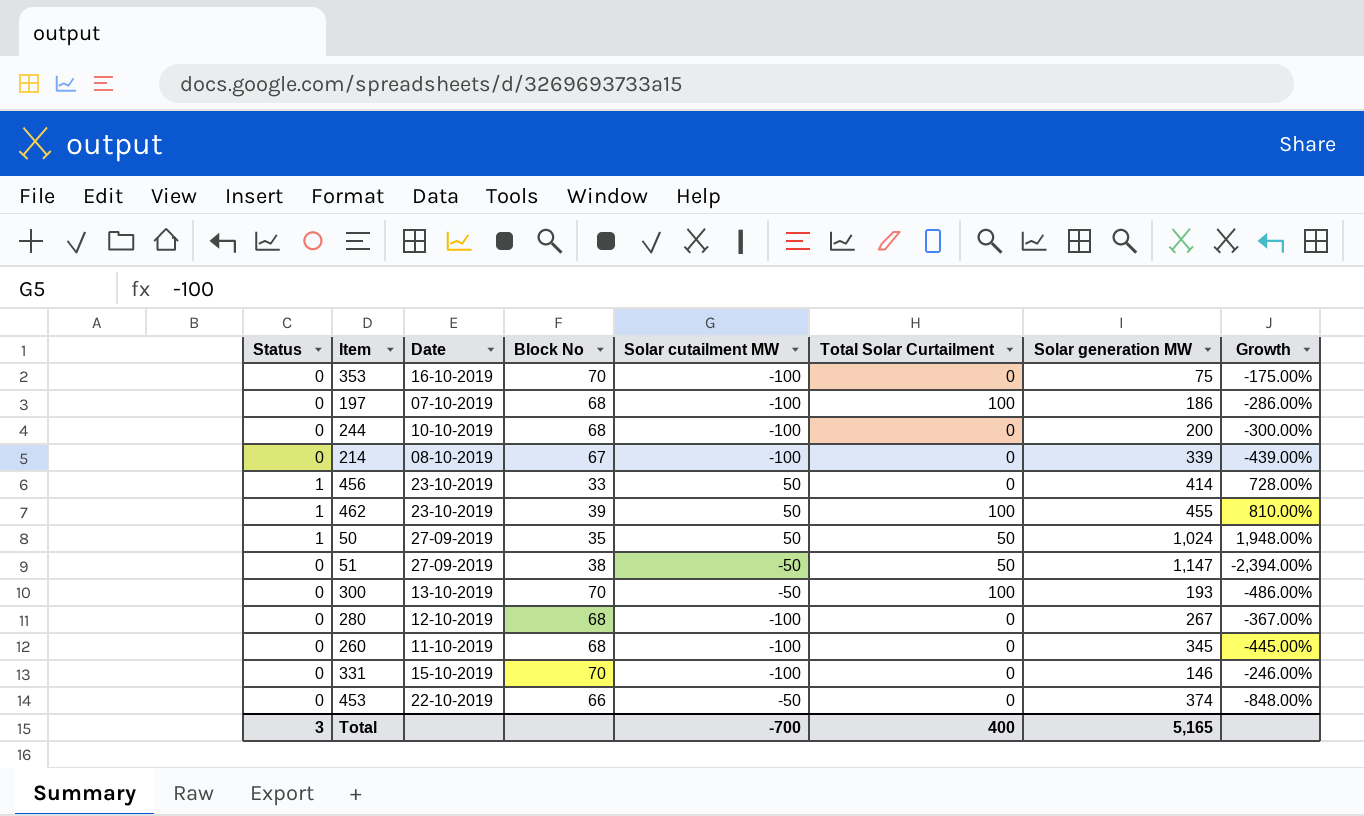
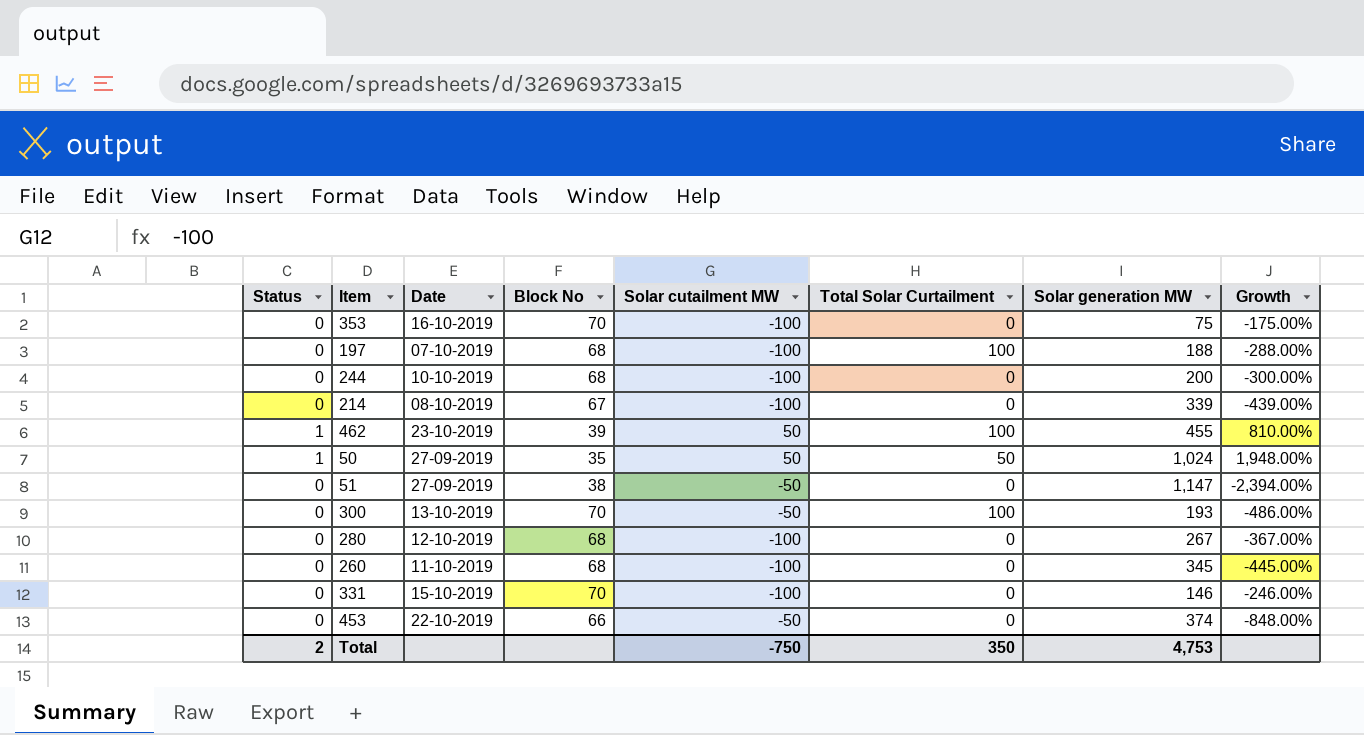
row 456: 1 | 23-10-2019 | 33 | 50 | 0 | 414 | 728.00% -> none
197 | Solar generation MW: 186 -> 188
197 | Growth: -286.00% -> -288.00%
51 | Total Solar Curtailment: 50 -> 0
Total | Status: 3 -> 2
Total | Solar cutailment MW: -700 -> -750
Total | Total Solar Curtailment: 400 -> 350
Total | Solar generation MW: 5,165 -> 4,753

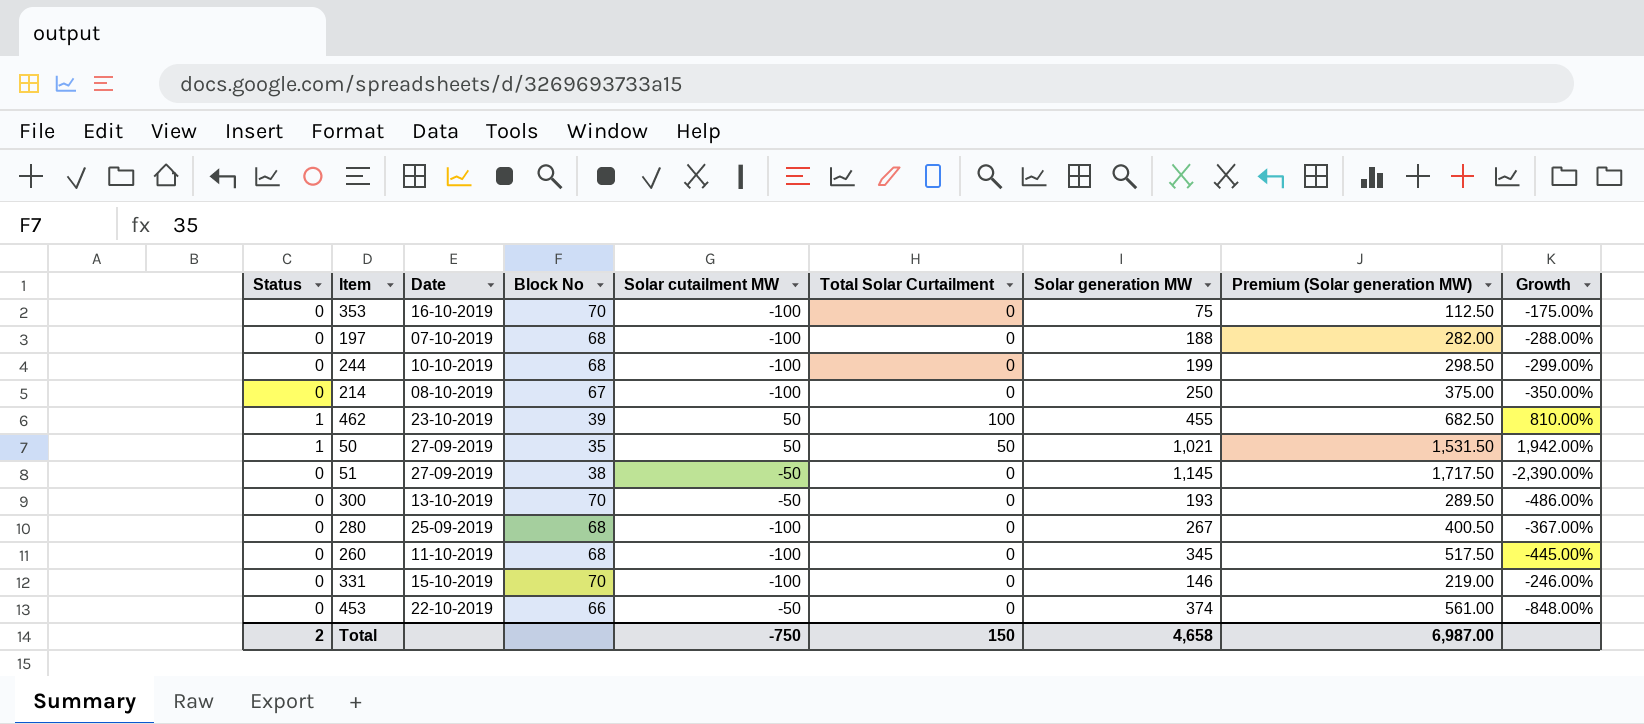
column Premium (Solar generation MW) | formula: none -> [Solar generation MW] * 1.5
197 | Total Solar Curtailment: 100 -> 0
244 | Solar generation MW: 200 -> 199
244 | Growth: -300.00% -> -299.00%
214 | Solar generation MW: 339 -> 250
214 | Growth: -439.00% -> -350.00%
50 | Solar generation MW: 1,024 -> 1,021
50 | Growth: 1,948.00% -> 1,942.00%
51 | Solar generation MW: 1,147 -> 1,145
51 | Growth: -2,394.00% -> -2,390.00%
300 | Total Solar Curtailment: 100 -> 0
280 | Date: 12-10-2019 -> 25-09-2019
Total | Total Solar Curtailment: 350 -> 150
Total | Solar generation MW: 4,753 -> 4,658

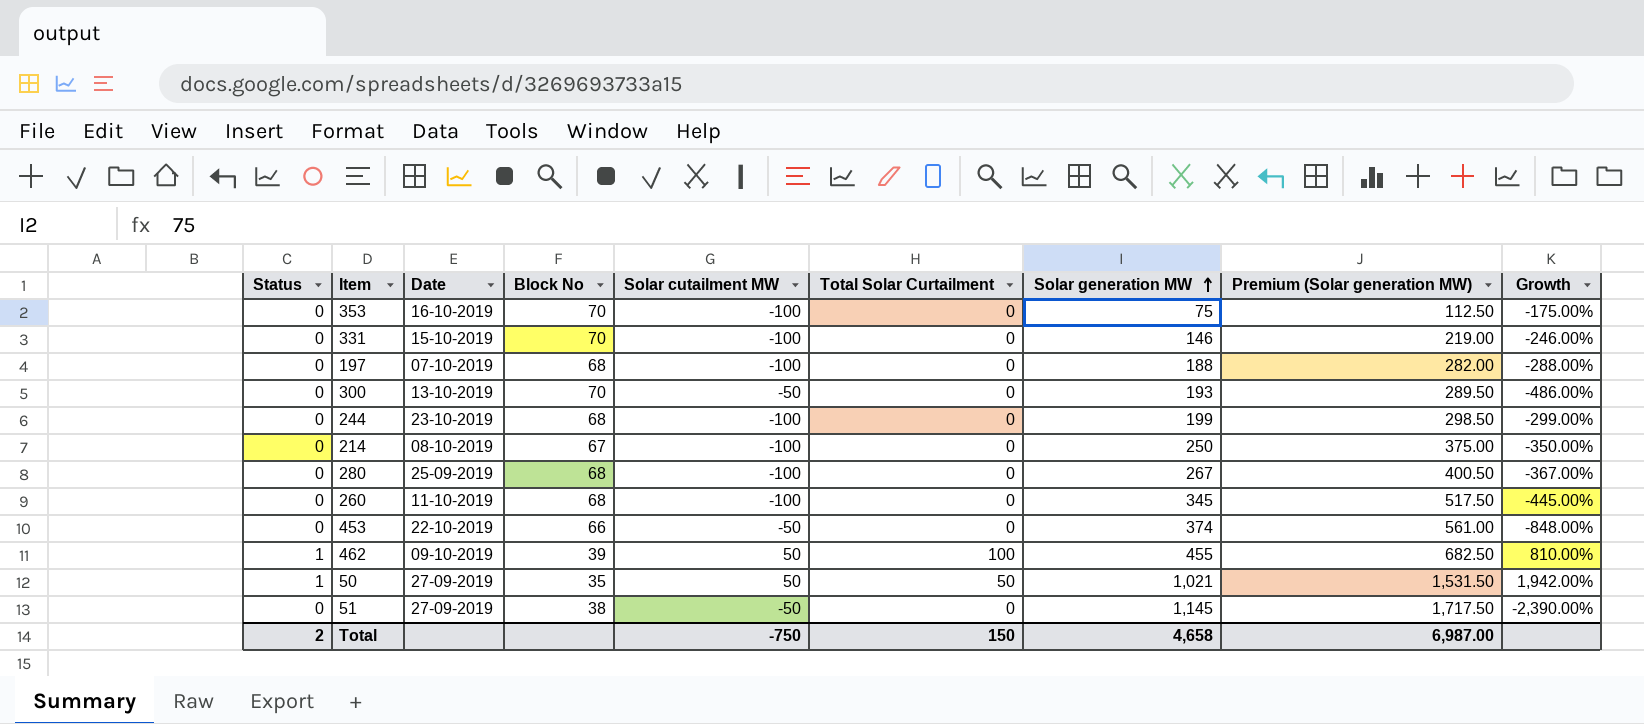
row order: none -> Solar generation MW ascending
244 | Date: 10-10-2019 -> 23-10-2019
462 | Date: 23-10-2019 -> 09-10-2019

